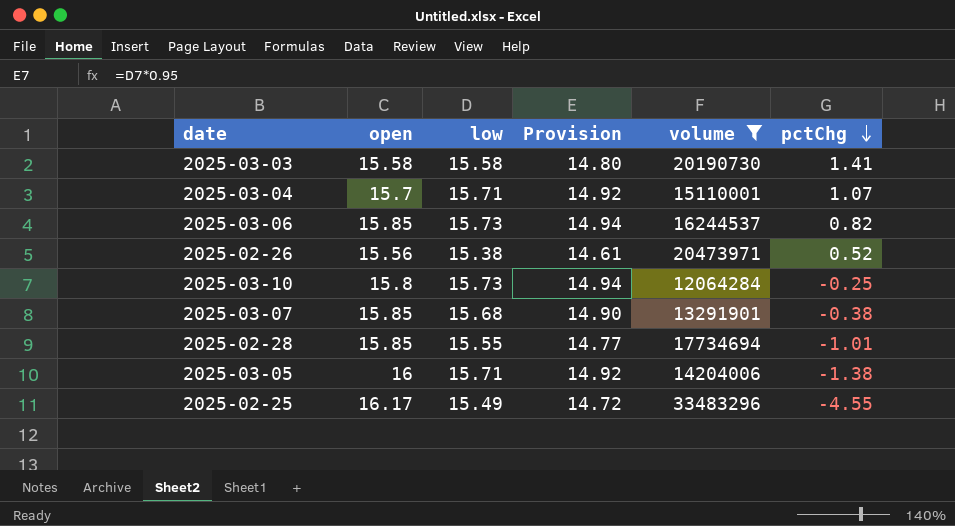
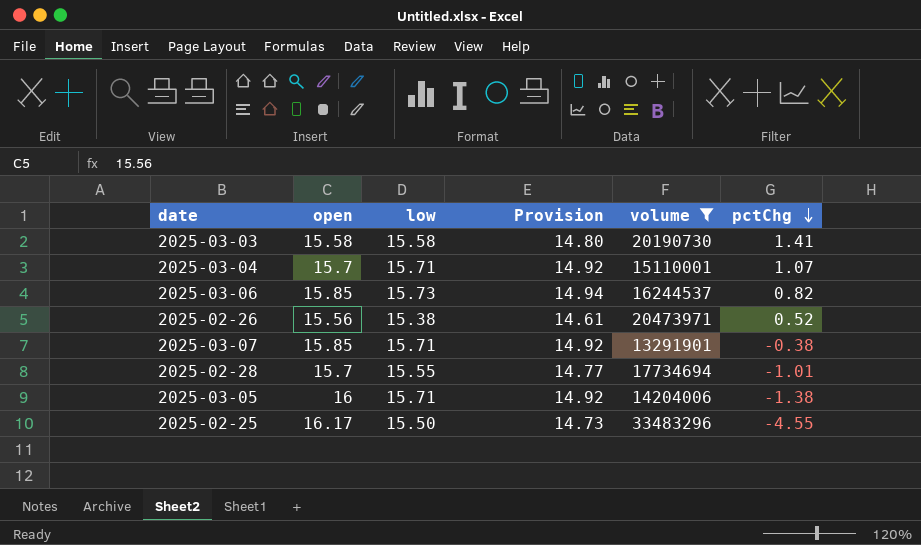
row 2025-03-10: 15.8 | 15.73 | 14.94 | 12064284 | -0.25 -> none
2025-03-07 | low: 15.68 -> 15.71
2025-03-07 | Provision: 14.90 -> 14.92
2025-02-28 | open: 15.85 -> 15.7
2025-02-25 | low: 15.49 -> 15.50
2025-02-25 | Provision: 14.72 -> 14.73

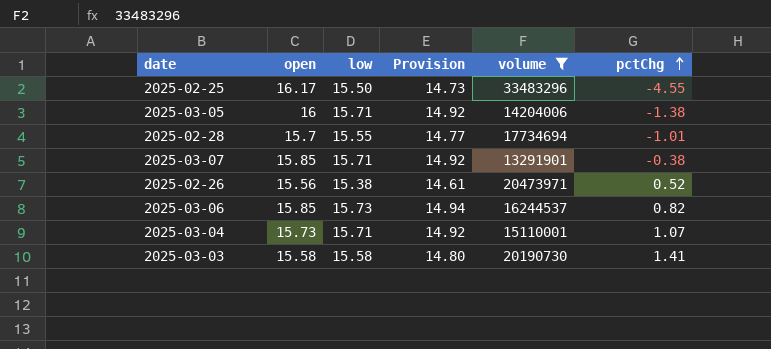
row order: pctChg descending -> pctChg ascending
2025-03-04 | open: 15.7 -> 15.73

